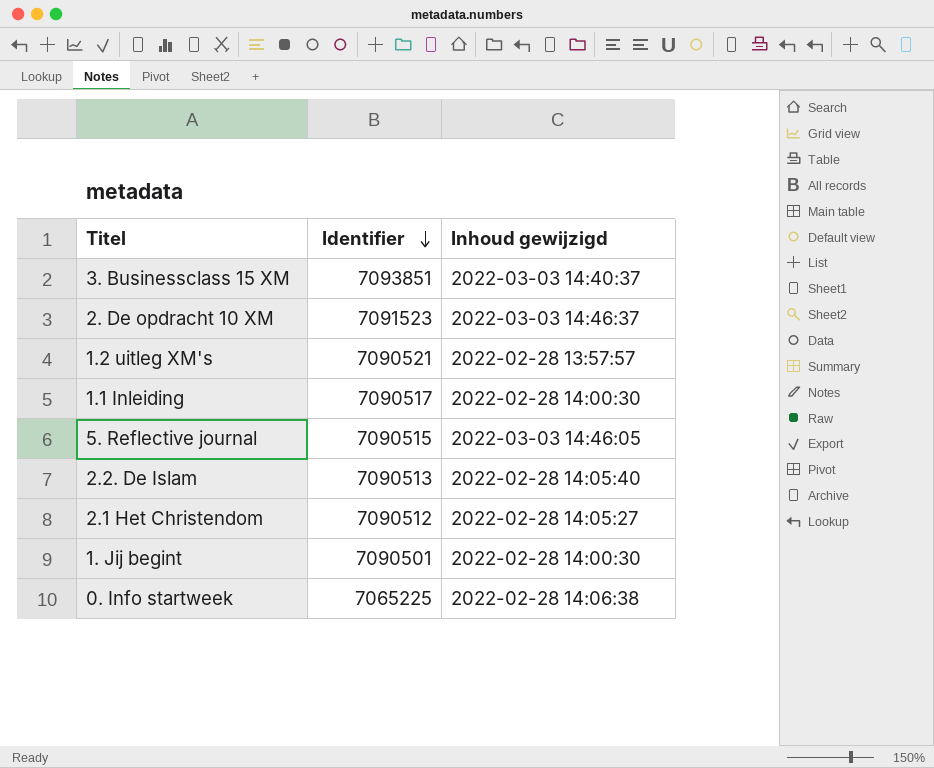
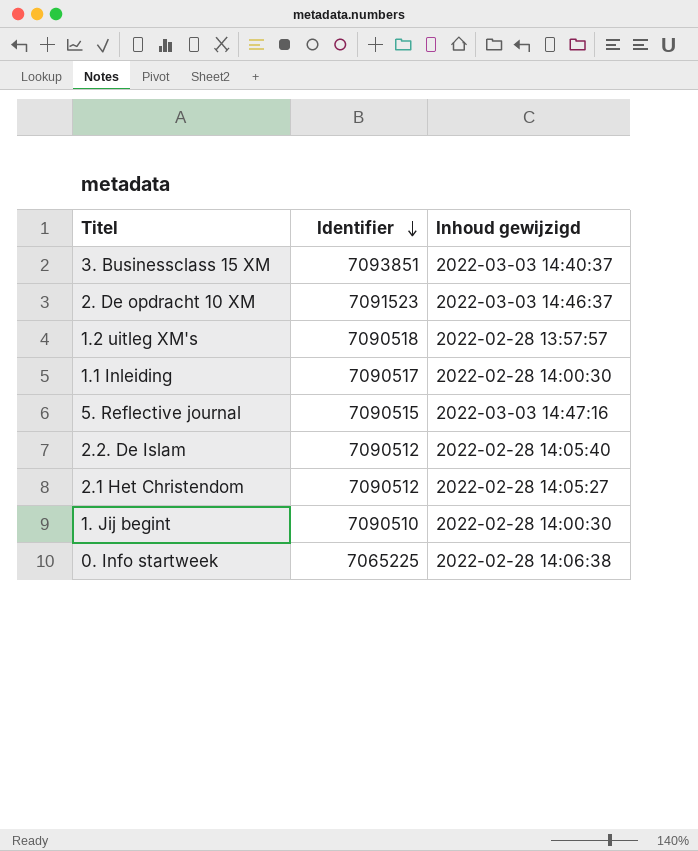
1.2 uitleg XM's | Identifier: 7090521 -> 7090518
5. Reflective journal | Inhoud gewijzigd: 2022-03-03 14:46:05 -> 2022-03-03 14:47:16
2.2. De Islam | Identifier: 7090513 -> 7090512
1. Jij begint | Identifier: 7090501 -> 7090510

